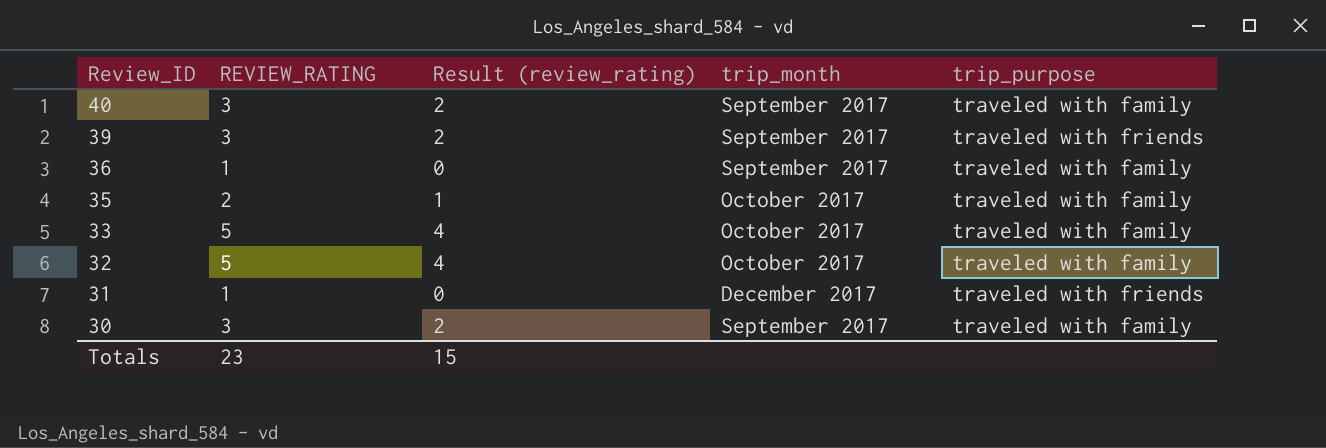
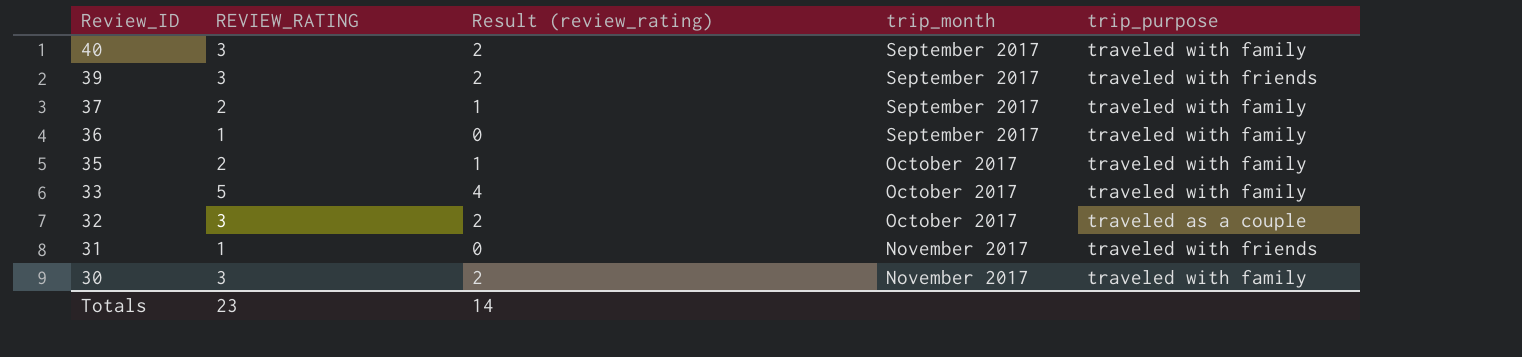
row 37: none -> 2 | 1 | September 2017 | traveled with family
32 | REVIEW_RATING: 5 -> 3
32 | Result (review_rating): 4 -> 2
32 | trip_purpose: traveled with family -> traveled as a couple
31 | trip_month: December 2017 -> November 2017
30 | trip_month: September 2017 -> November 2017
Totals | Result (review_rating): 15 -> 14

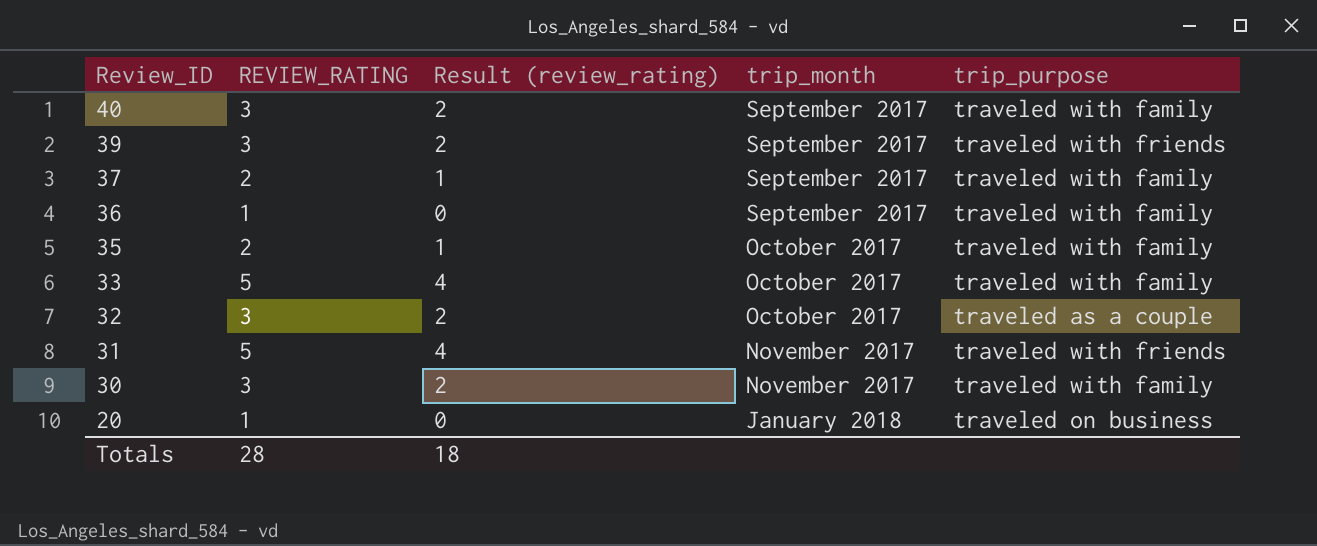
31 | REVIEW_RATING: 1 -> 5
31 | Result (review_rating): 0 -> 4
row 20: none -> 1 | 0 | January 2018 | traveled on business
Totals | REVIEW_RATING: 23 -> 28
Totals | Result (review_rating): 14 -> 18

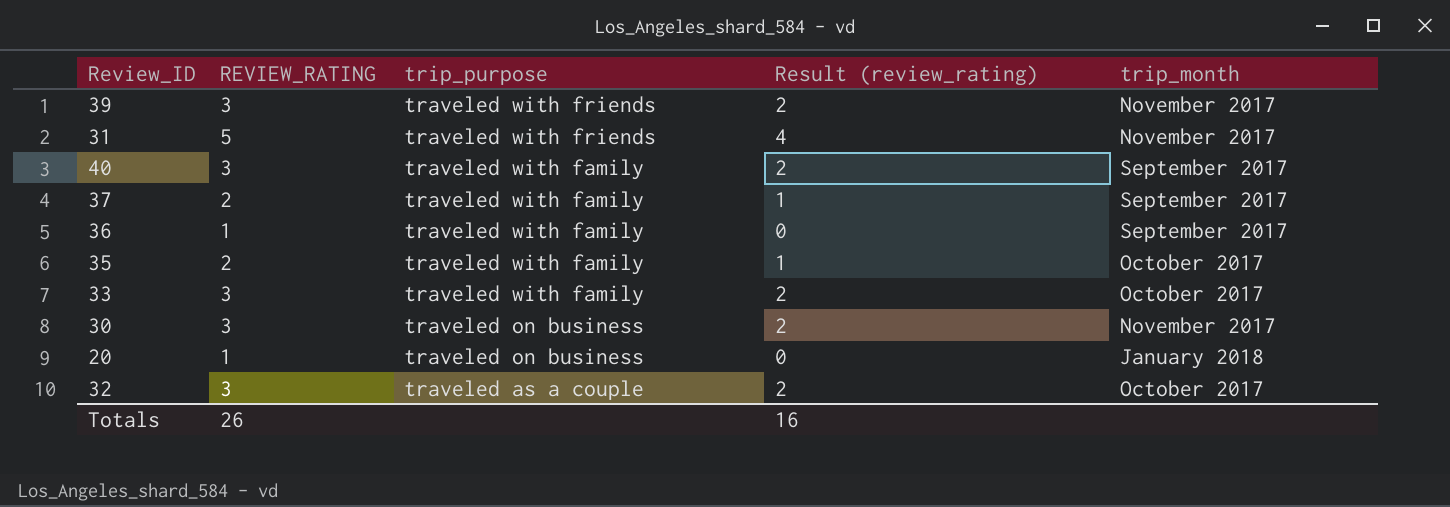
row order: Review_ID descending -> trip_purpose descending
column trip_purpose | position: 5 -> 3
39 | trip_month: September 2017 -> November 2017
33 | REVIEW_RATING: 5 -> 3
33 | Result (review_rating): 4 -> 2
30 | trip_purpose: traveled with family -> traveled on business
Totals | REVIEW_RATING: 28 -> 26
Totals | Result (review_rating): 18 -> 16

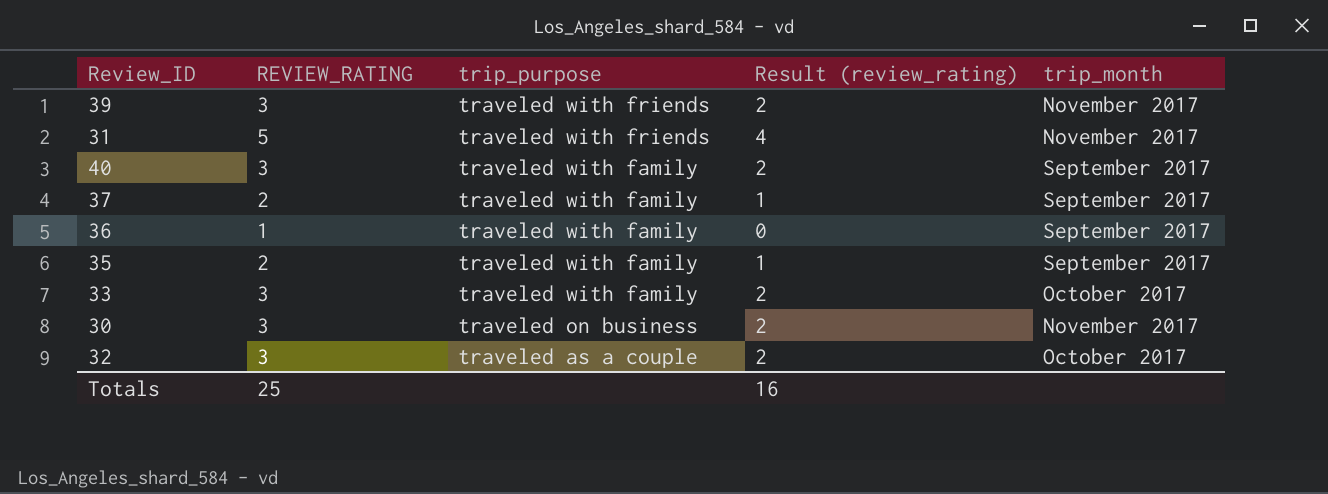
row 20: 1 | traveled on business | 0 | January 2018 -> none
35 | trip_month: October 2017 -> September 2017
Totals | REVIEW_RATING: 26 -> 25

